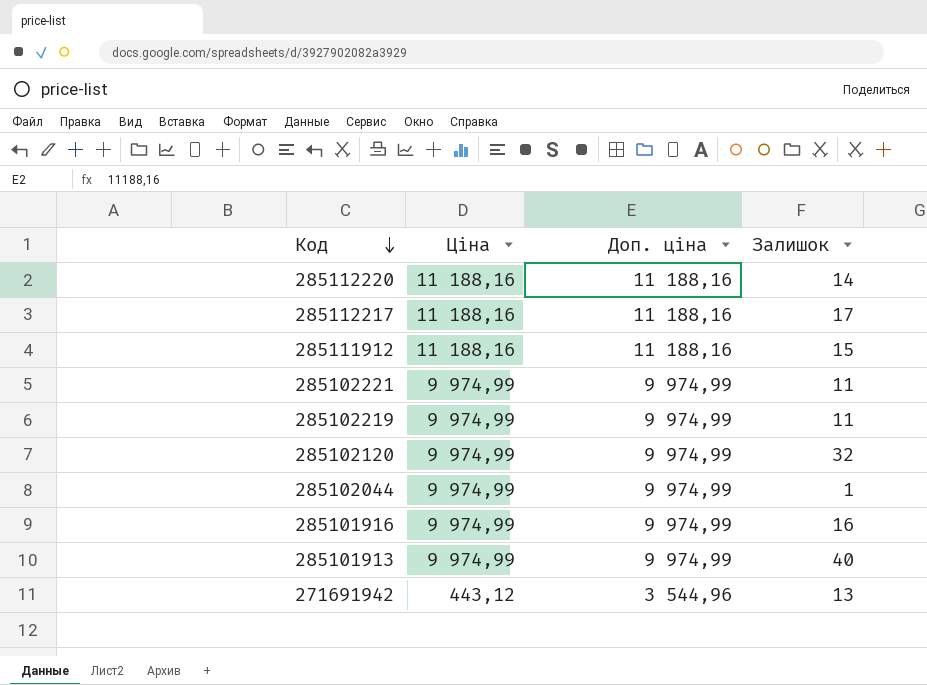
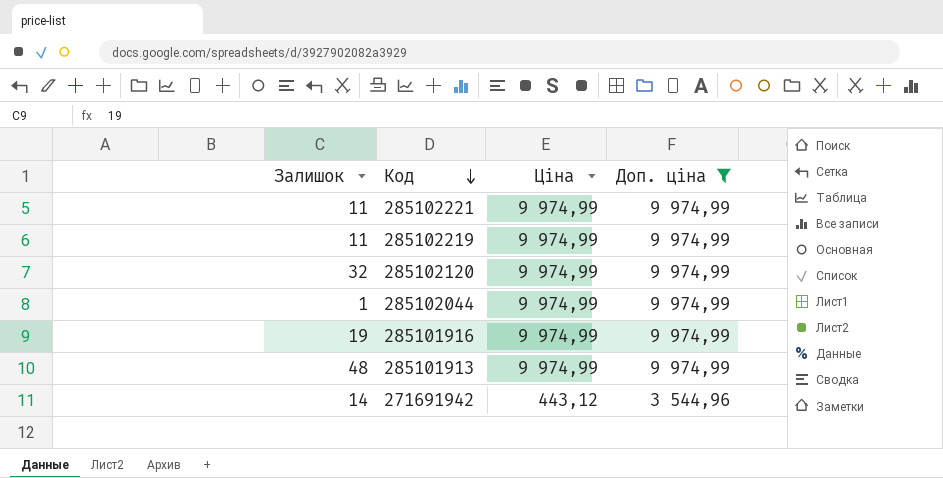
filter: none -> Доп. ціна != 11 188,16
column Залишок | position: 4 -> 1
285101916 | Залишок: 16 -> 19
285101913 | Залишок: 40 -> 48
271691942 | Залишок: 13 -> 14

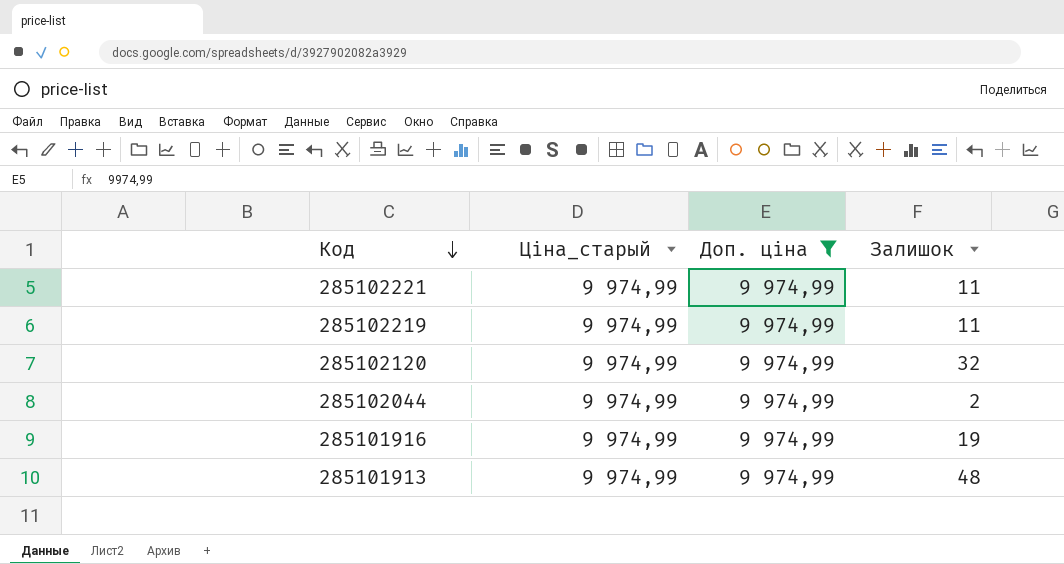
column name: Ціна -> Ціна_старый
column Залишок | position: 1 -> 4
row 271691942: 14 | 443,12 | 3 544,96 -> none
285102044 | Залишок: 1 -> 2

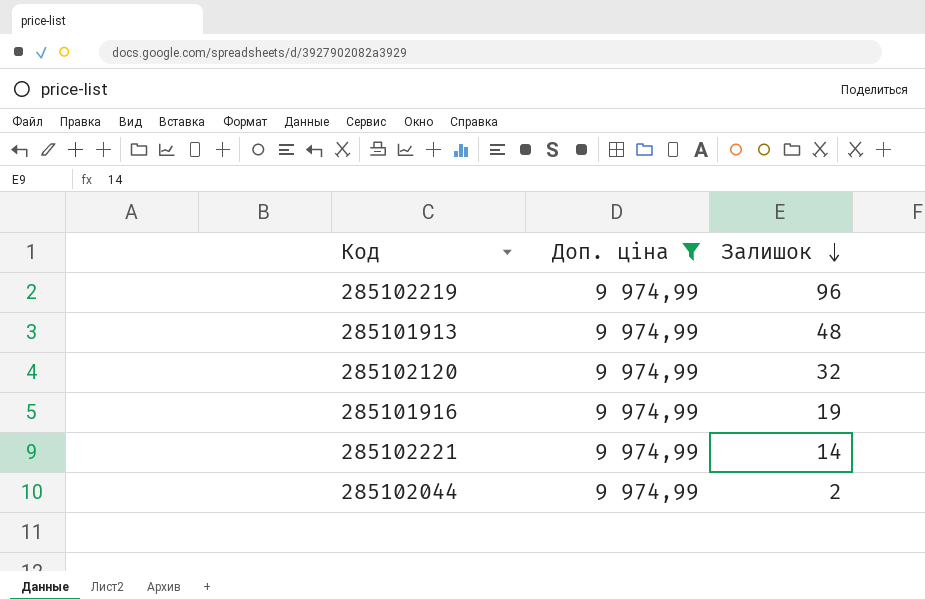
row order: Код descending -> Залишок descending
column Ціна_старый | position: 2 -> none
285102219 | Залишок: 11 -> 96
285102221 | Залишок: 11 -> 14

